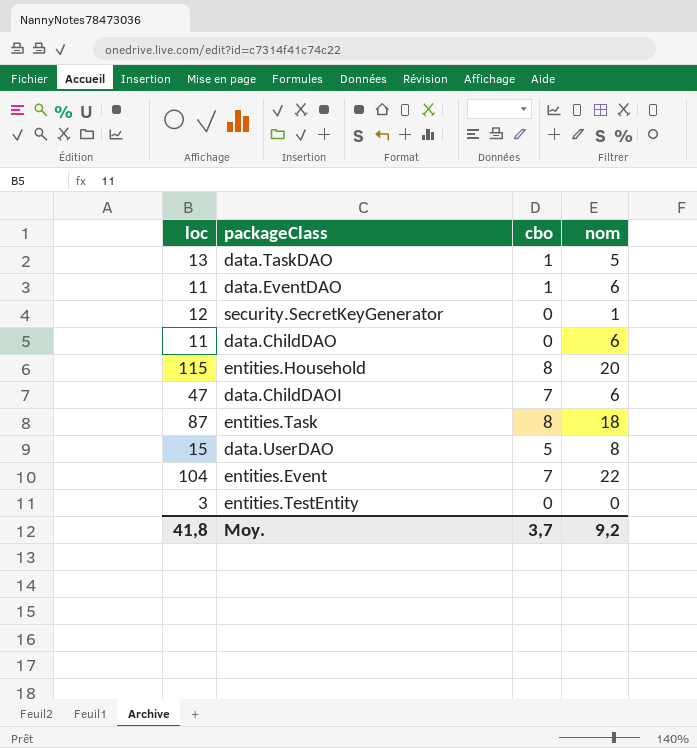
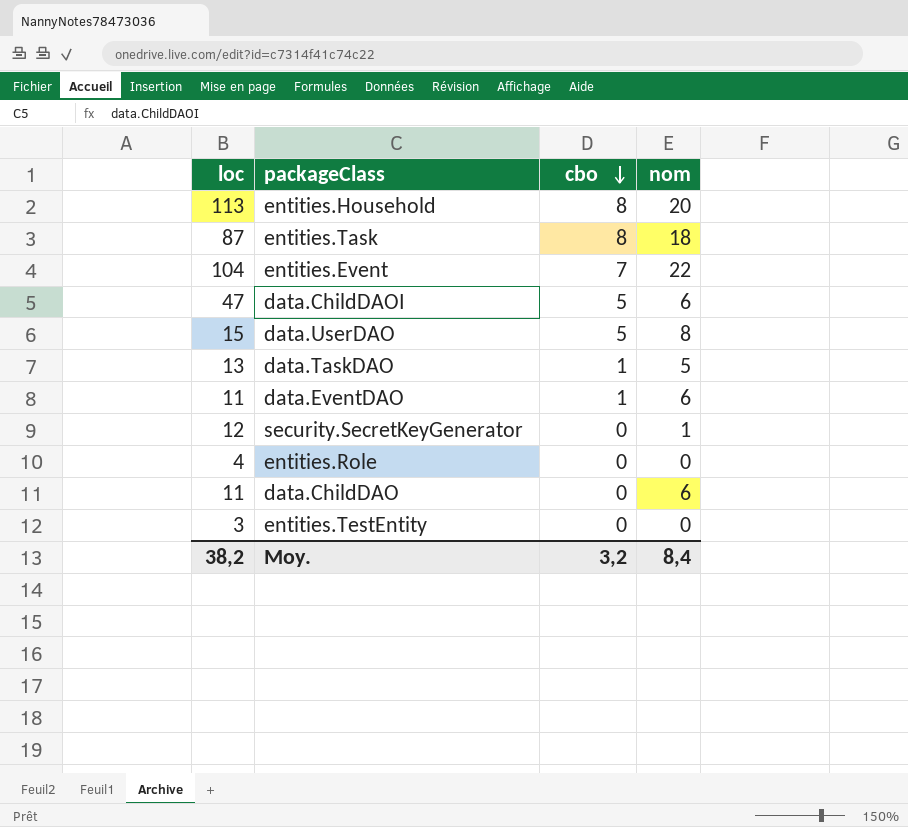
row order: none -> cbo descending
entities.Household | loc: 115 -> 113
data.ChildDAOI | cbo: 7 -> 5
row entities.Role: none -> 4 | 0 | 0
Moy. | loc: 41,8 -> 38,2
Moy. | cbo: 3,7 -> 3,2
Moy. | nom: 9,2 -> 8,4

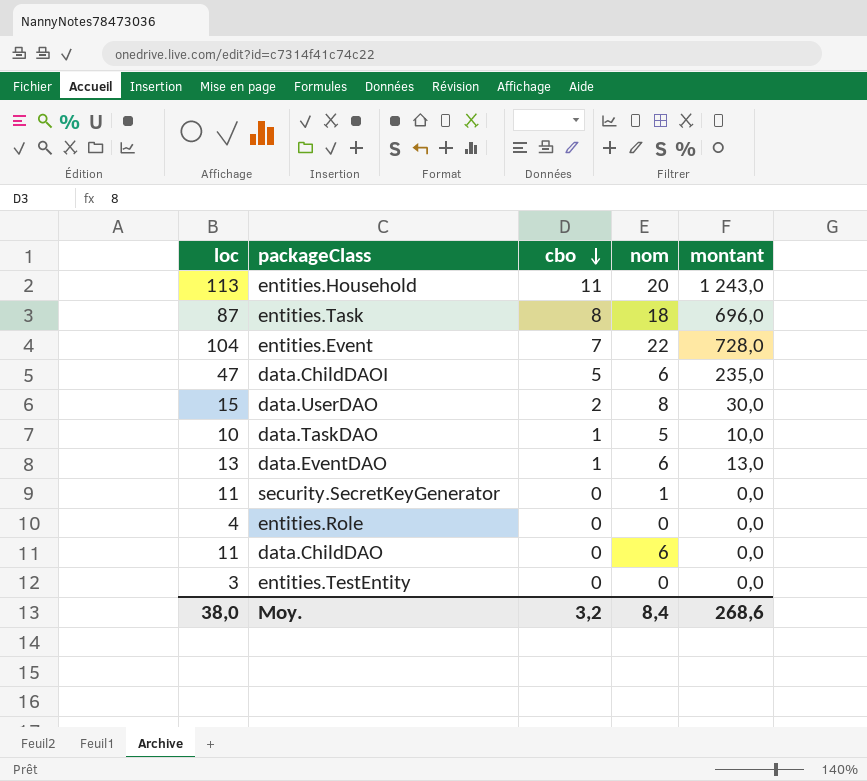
column montant | formula: none -> [loc] * [cbo]
entities.Household | cbo: 8 -> 11
data.UserDAO | cbo: 5 -> 2
data.TaskDAO | loc: 13 -> 10
data.EventDAO | loc: 11 -> 13
security.SecretKeyGenerator | loc: 12 -> 11
Moy. | loc: 38,2 -> 38,0

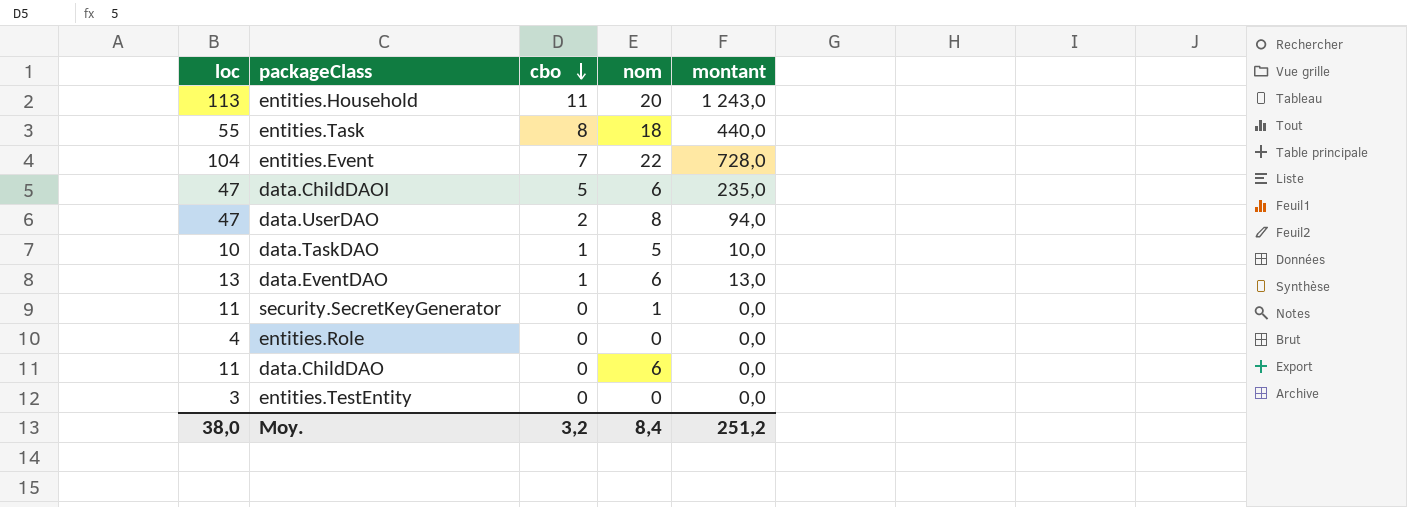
entities.Task | loc: 87 -> 55
entities.Task | montant: 696,0 -> 440,0
data.UserDAO | loc: 15 -> 47
data.UserDAO | montant: 30,0 -> 94,0
Moy. | montant: 268,6 -> 251,2

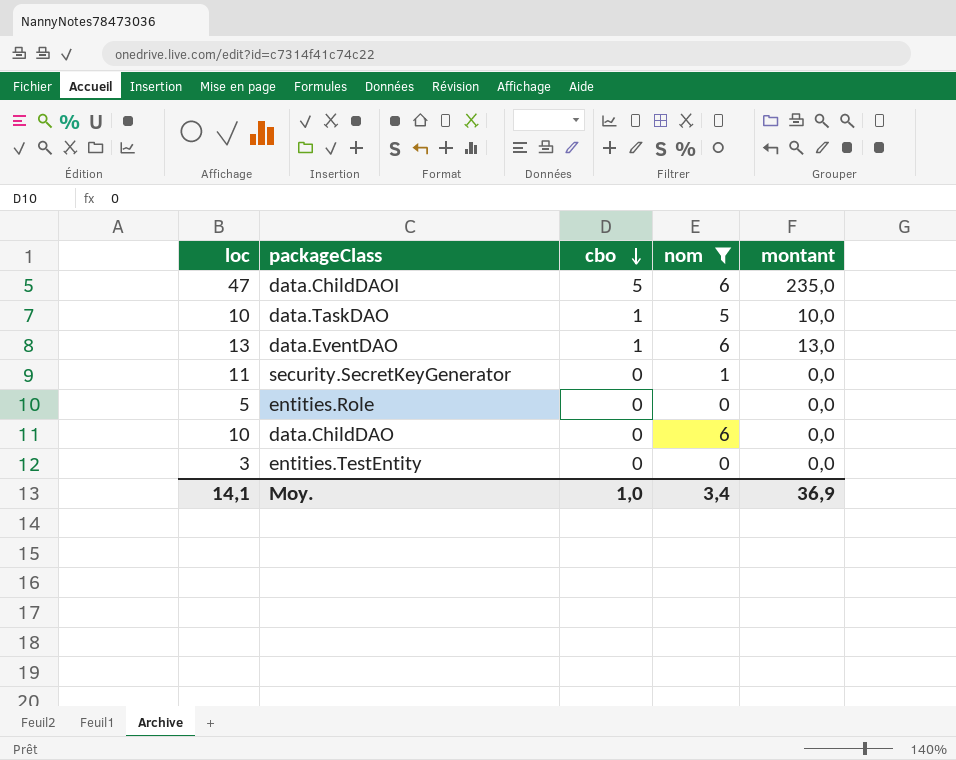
filter: none -> nom <= 6
entities.Role | loc: 4 -> 5
data.ChildDAO | loc: 11 -> 10
Moy. | loc: 38,0 -> 14,1
Moy. | cbo: 3,2 -> 1,0
Moy. | nom: 8,4 -> 3,4
Moy. | montant: 251,2 -> 36,9

